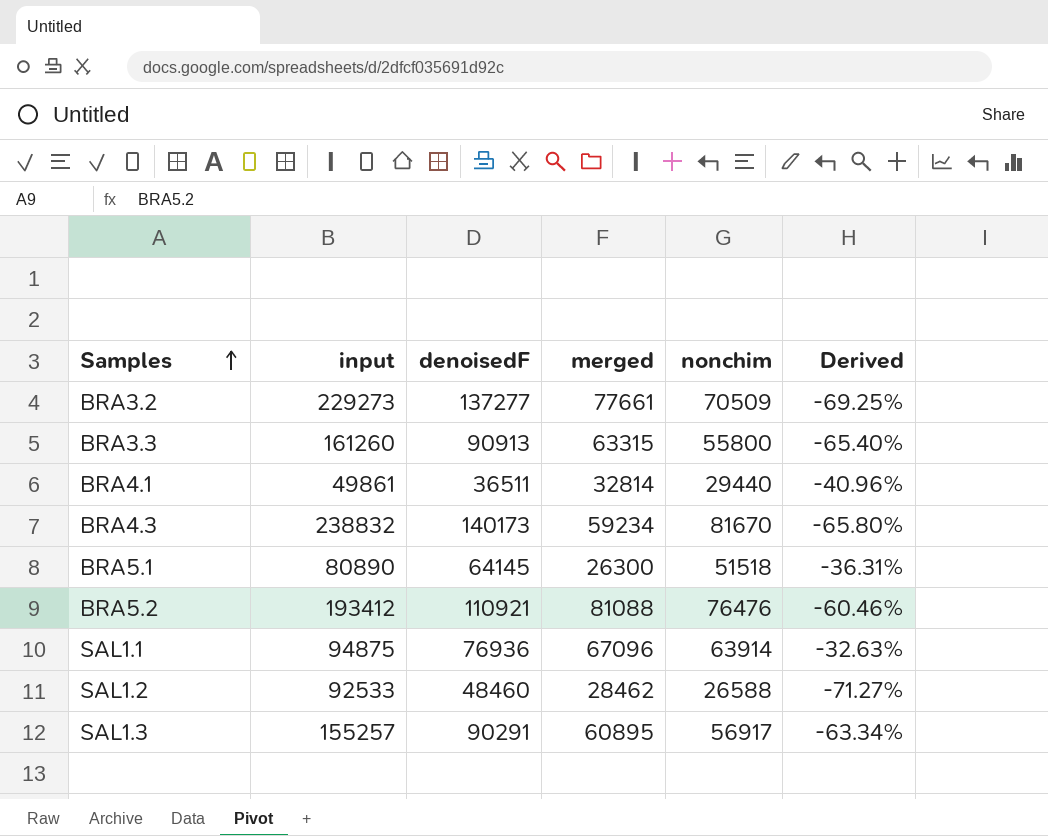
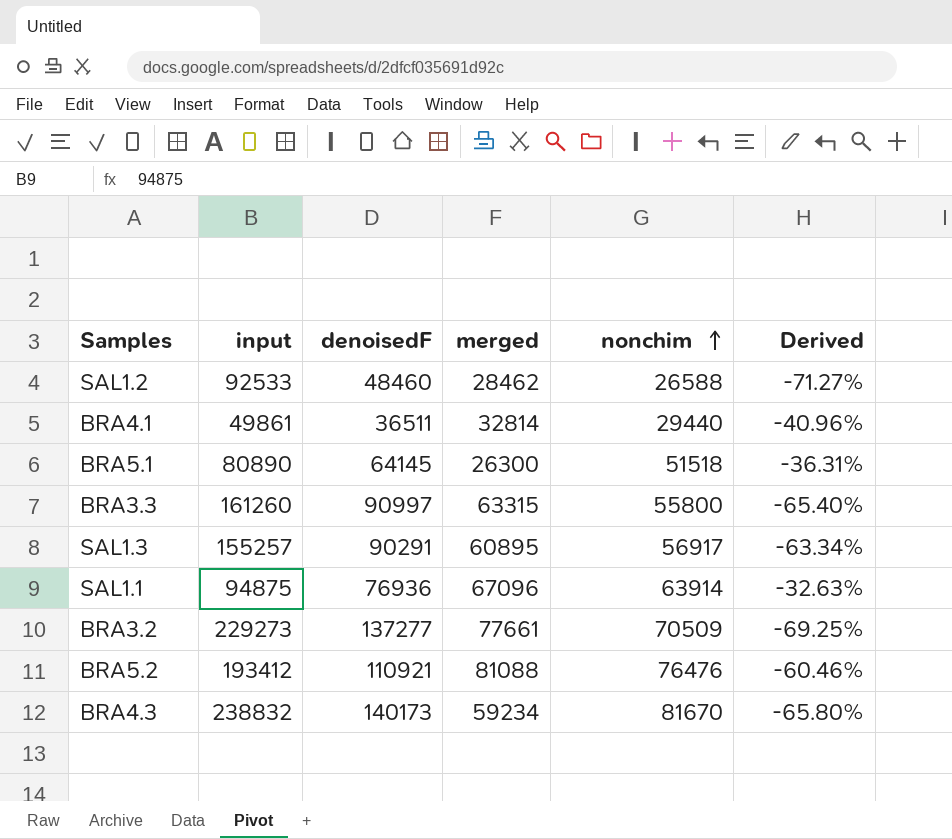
row order: Samples ascending -> nonchim ascending
BRA3.3 | denoisedF: 90913 -> 90997

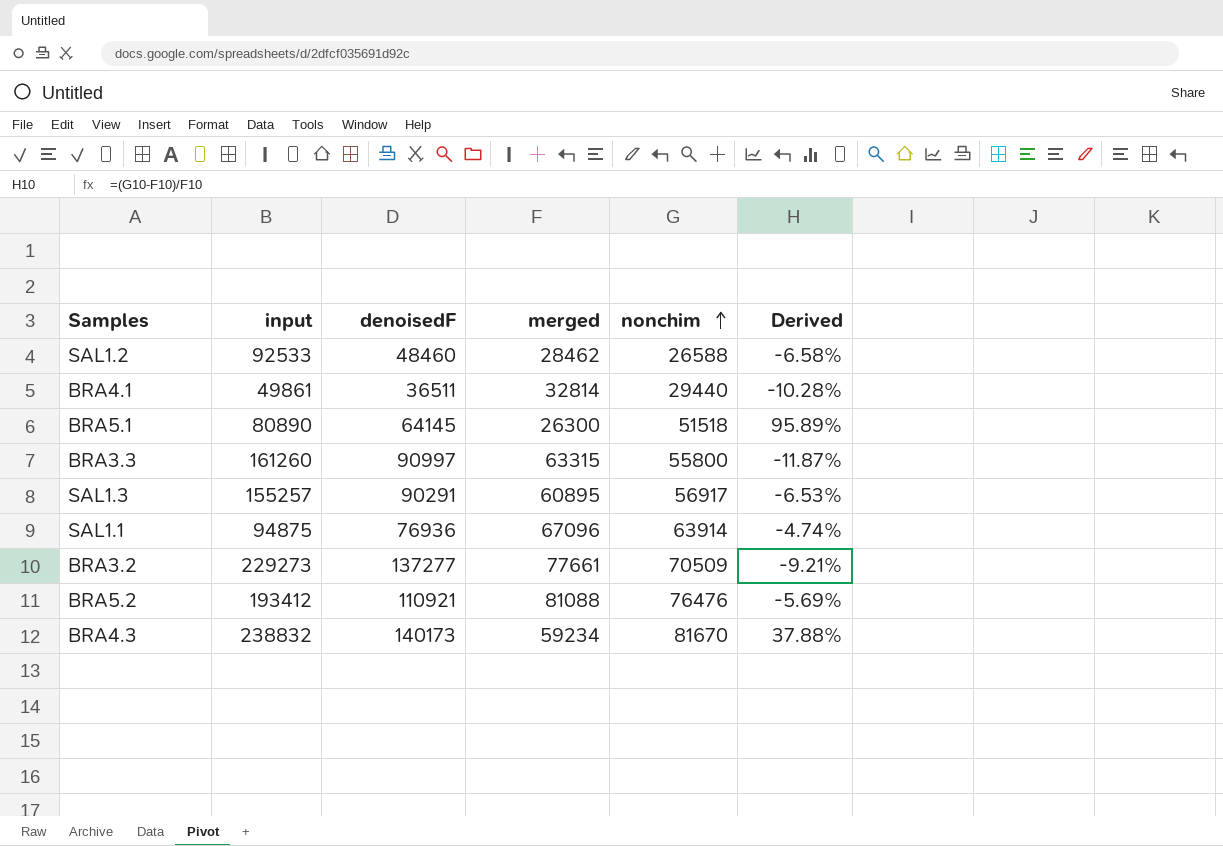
column Derived | formula: ([nonchim] - [input]) / [input] -> ([nonchim] - [merged]) / [merged]

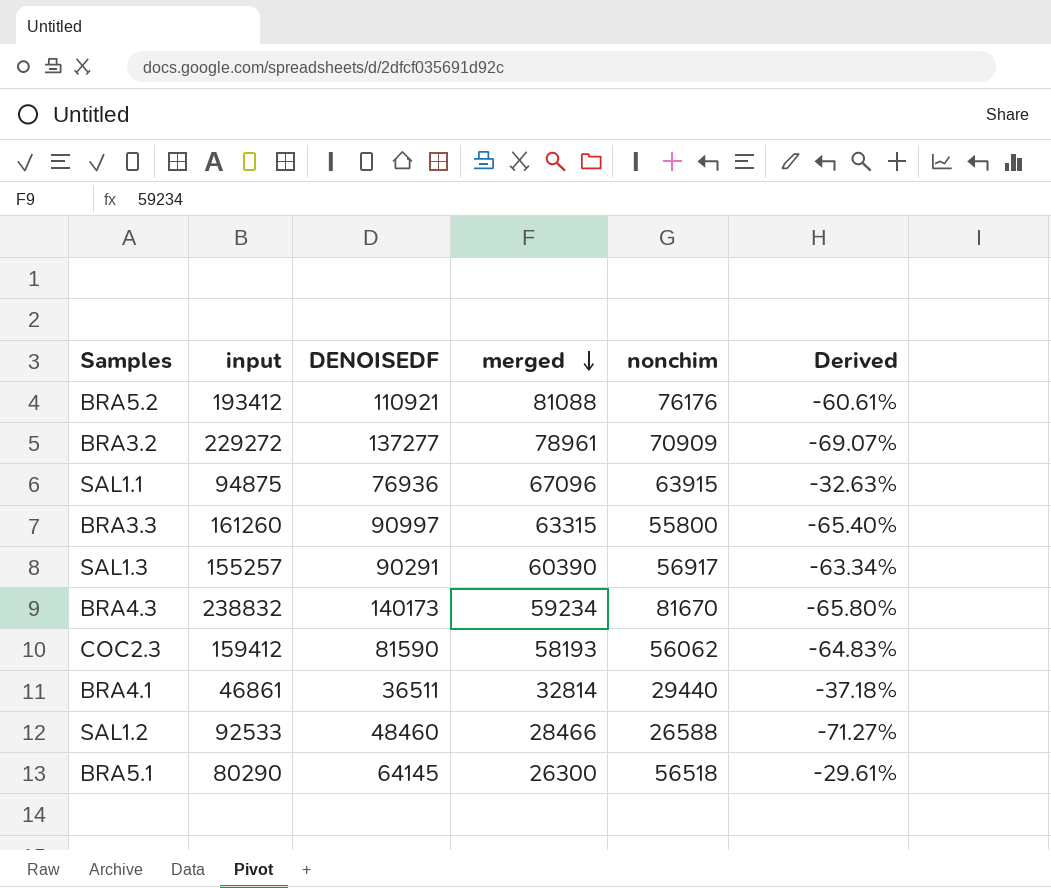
row order: nonchim ascending -> merged descending
column name: denoisedF -> DENOISEDF
column Derived | formula: ([nonchim] - [merged]) / [merged] -> ([nonchim] - [input]) / [input]
BRA5.2 | nonchim: 76476 -> 76176
BRA3.2 | input: 229273 -> 229272
BRA3.2 | merged: 77661 -> 78961
BRA3.2 | nonchim: 70509 -> 70909
SAL1.1 | nonchim: 63914 -> 63915
SAL1.3 | merged: 60895 -> 60390
row COC2.3: none -> 159412 | 81590 | 58193 | 56062 | -64.83%
BRA4.1 | input: 49861 -> 46861
SAL1.2 | merged: 28462 -> 28466
BRA5.1 | input: 80890 -> 80290
BRA5.1 | nonchim: 51518 -> 56518

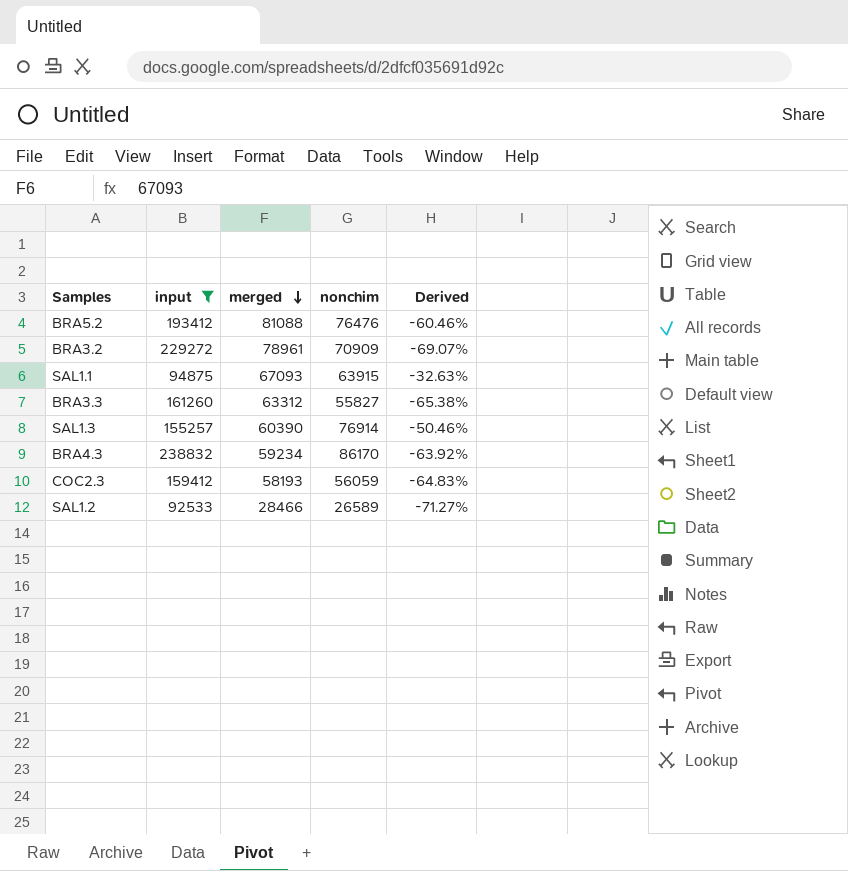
filter: none -> input >= 92533
column DENOISEDF | position: 3 -> none
BRA5.2 | nonchim: 76176 -> 76476
BRA5.2 | Derived: -60.61% -> -60.46%
SAL1.1 | merged: 67096 -> 67093
BRA3.3 | merged: 63315 -> 63312
BRA3.3 | nonchim: 55800 -> 55827
BRA3.3 | Derived: -65.40% -> -65.38%
SAL1.3 | nonchim: 56917 -> 76914
SAL1.3 | Derived: -63.34% -> -50.46%
BRA4.3 | nonchim: 81670 -> 86170
BRA4.3 | Derived: -65.80% -> -63.92%
COC2.3 | nonchim: 56062 -> 56059
SAL1.2 | nonchim: 26588 -> 26589

